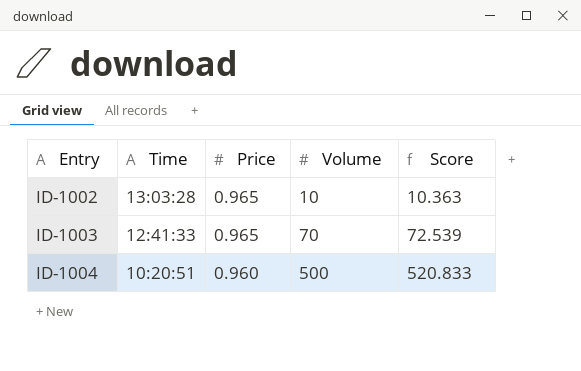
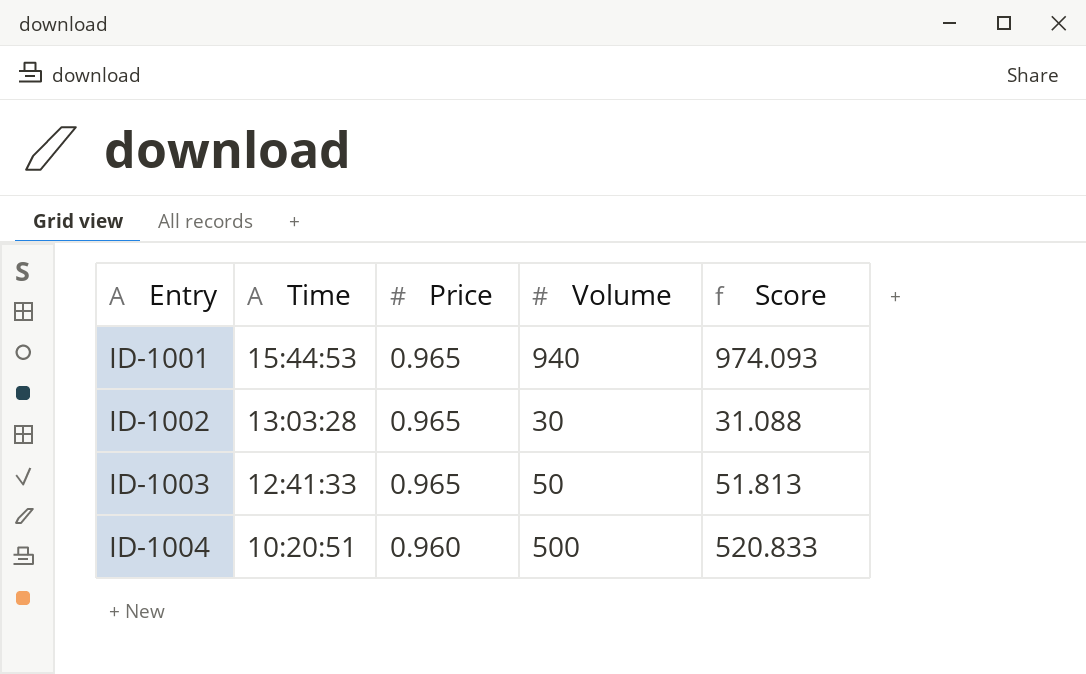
row ID-1001: none -> 15:44:53 | 0.965 | 940 | 974.093
ID-1002 | Volume: 10 -> 30
ID-1002 | Score: 10.363 -> 31.088
ID-1003 | Volume: 70 -> 50
ID-1003 | Score: 72.539 -> 51.813

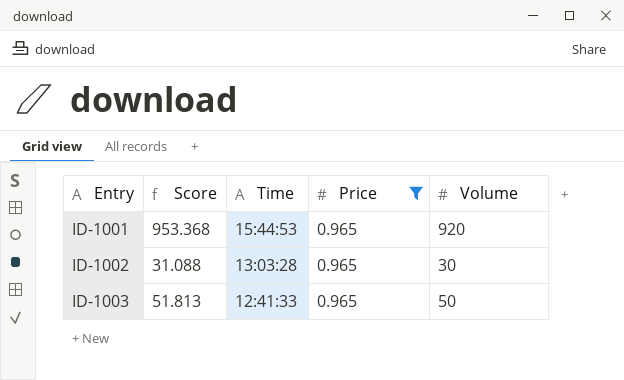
filter: none -> Price = 0.965
column Score | position: 5 -> 2
ID-1001 | Score: 974.093 -> 953.368
ID-1001 | Volume: 940 -> 920

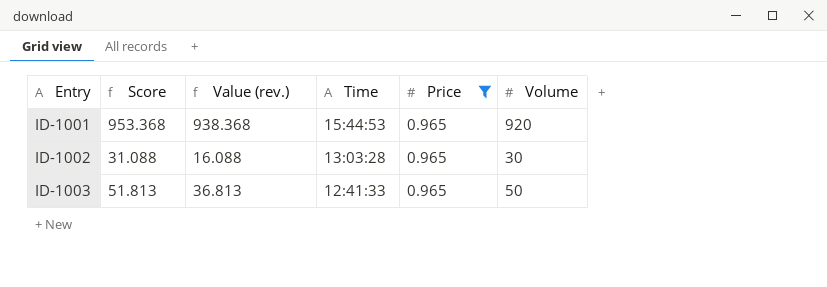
column Value (rev.) | formula: none -> [Score] - 15

